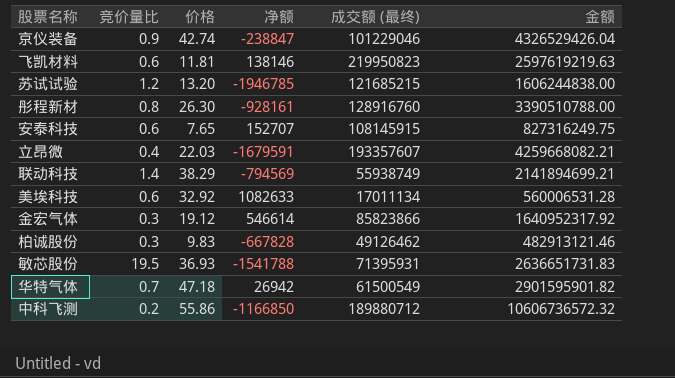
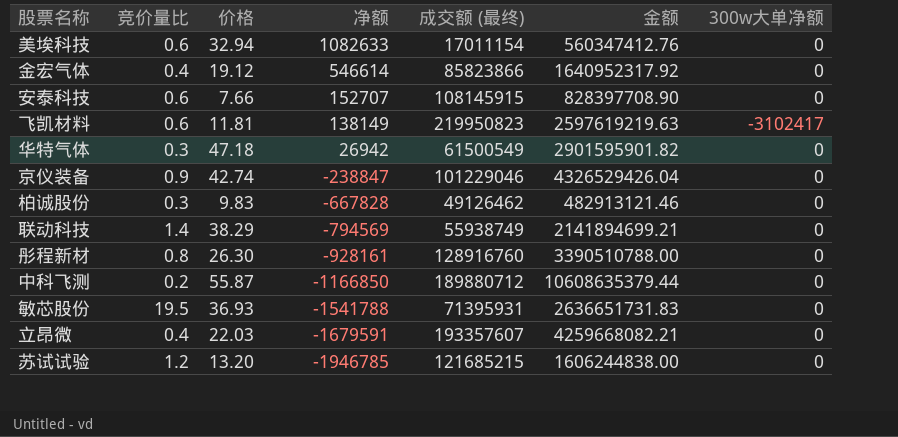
row order: none -> 净额 descending
column 300w大单净额 | position: none -> 7
美埃科技 | 价格: 32.92 -> 32.94
美埃科技 | 成交额 (最终): 17011134 -> 17011154
美埃科技 | 金额: 560006531.28 -> 560347412.76
金宏气体 | 竞价量比: 0.3 -> 0.4
安泰科技 | 价格: 7.65 -> 7.66
安泰科技 | 金额: 827316249.75 -> 828397708.90
飞凯材料 | 净额: 138146 -> 138149
华特气体 | 竞价量比: 0.7 -> 0.3
中科飞测 | 价格: 55.86 -> 55.87
中科飞测 | 金额: 10606736572.32 -> 10608635379.44

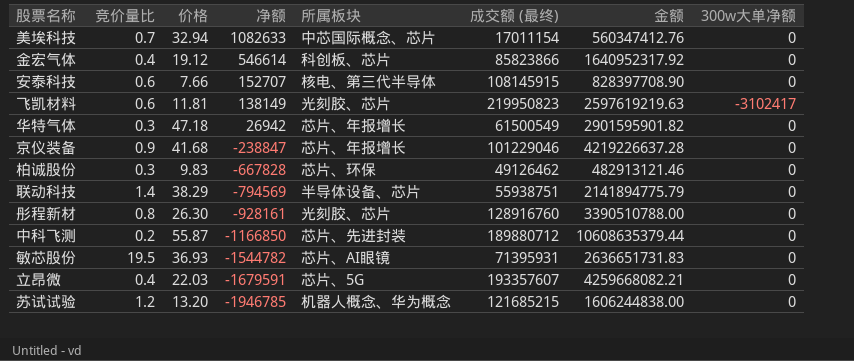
column 所属板块 | position: none -> 5
美埃科技 | 竞价量比: 0.6 -> 0.7
京仪装备 | 价格: 42.74 -> 41.68
京仪装备 | 金额: 4326529426.04 -> 4219226637.28
联动科技 | 成交额 (最终): 55938749 -> 55938751
联动科技 | 金额: 2141894699.21 -> 2141894775.79
敏芯股份 | 净额: -1541788 -> -1544782

